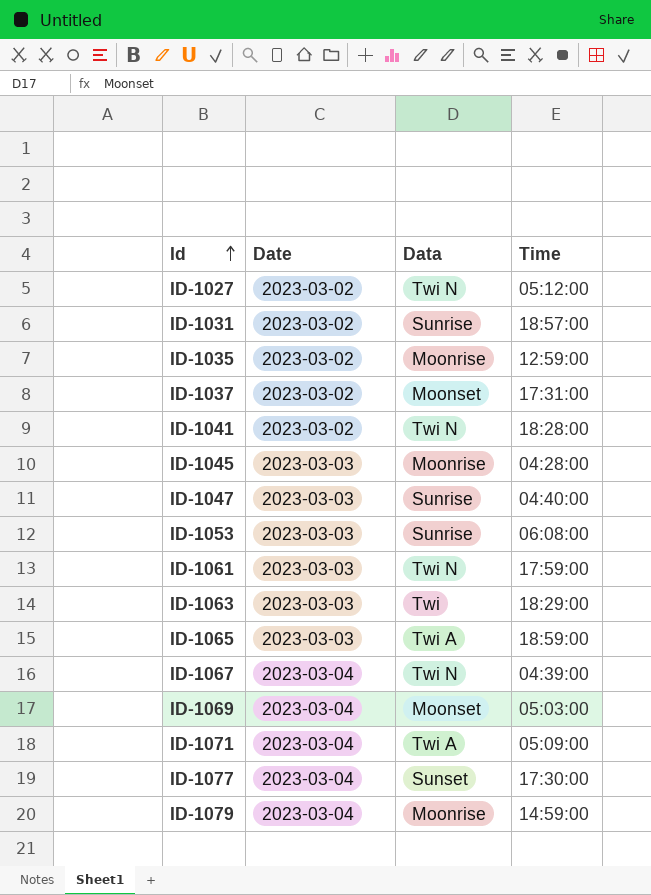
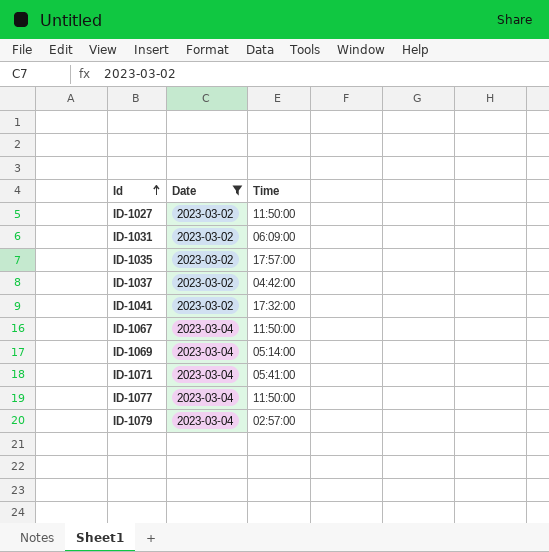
filter: none -> Date != 2023-03-03
column Data | position: 3 -> none
ID-1027 | Time: 05:12:00 -> 11:50:00
ID-1031 | Time: 18:57:00 -> 06:09:00
ID-1035 | Time: 12:59:00 -> 17:57:00
ID-1037 | Time: 17:31:00 -> 04:42:00
ID-1041 | Time: 18:28:00 -> 17:32:00
ID-1067 | Time: 04:39:00 -> 11:50:00
ID-1069 | Time: 05:03:00 -> 05:14:00
ID-1071 | Time: 05:09:00 -> 05:41:00
ID-1077 | Time: 17:30:00 -> 11:50:00
ID-1079 | Time: 14:59:00 -> 02:57:00

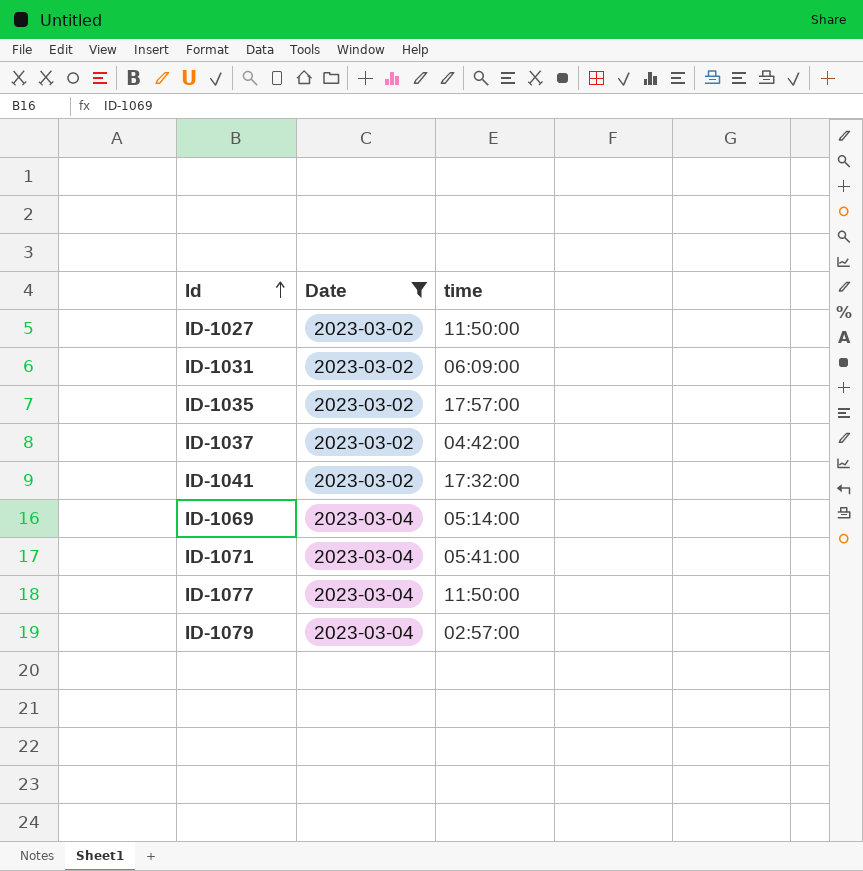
column name: Time -> time
row ID-1067: 2023-03-04 | 11:50:00 -> none

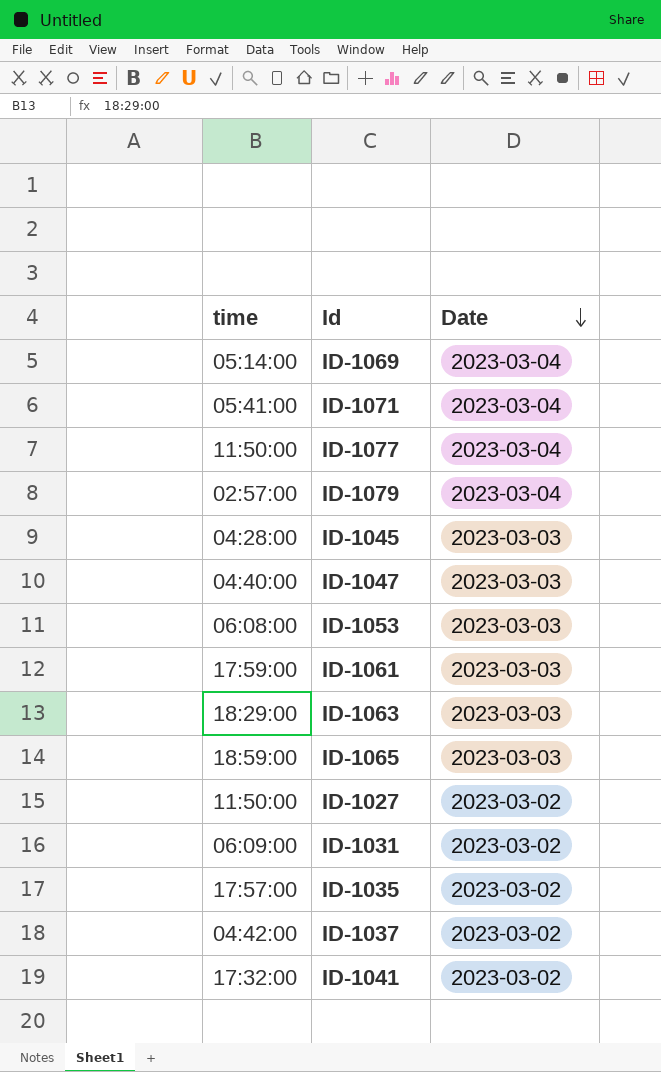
filter: Date != 2023-03-03 -> none
row order: Id ascending -> Date descending
column time | position: 3 -> 1

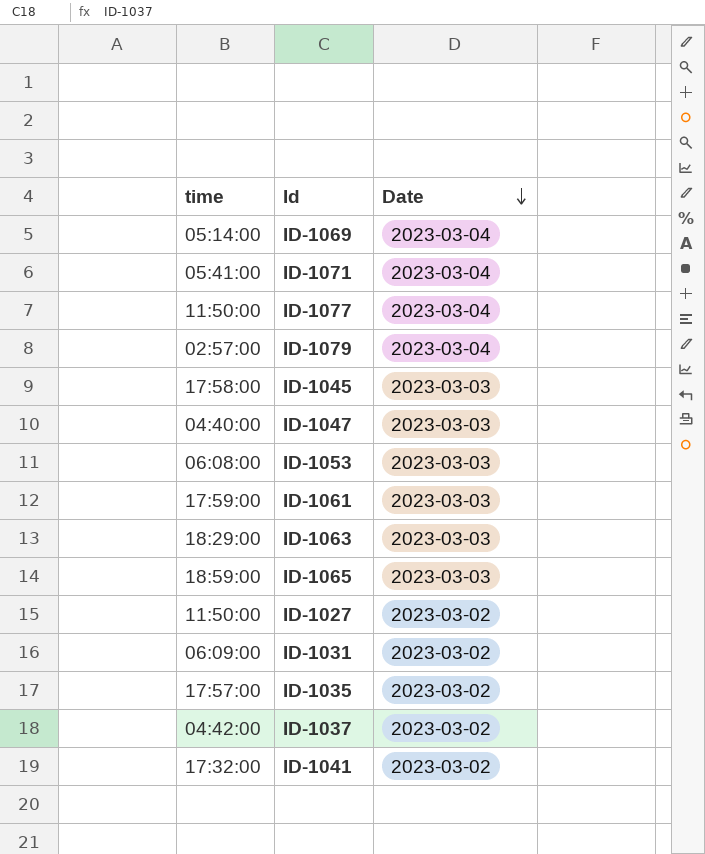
ID-1045 | time: 04:28:00 -> 17:58:00

